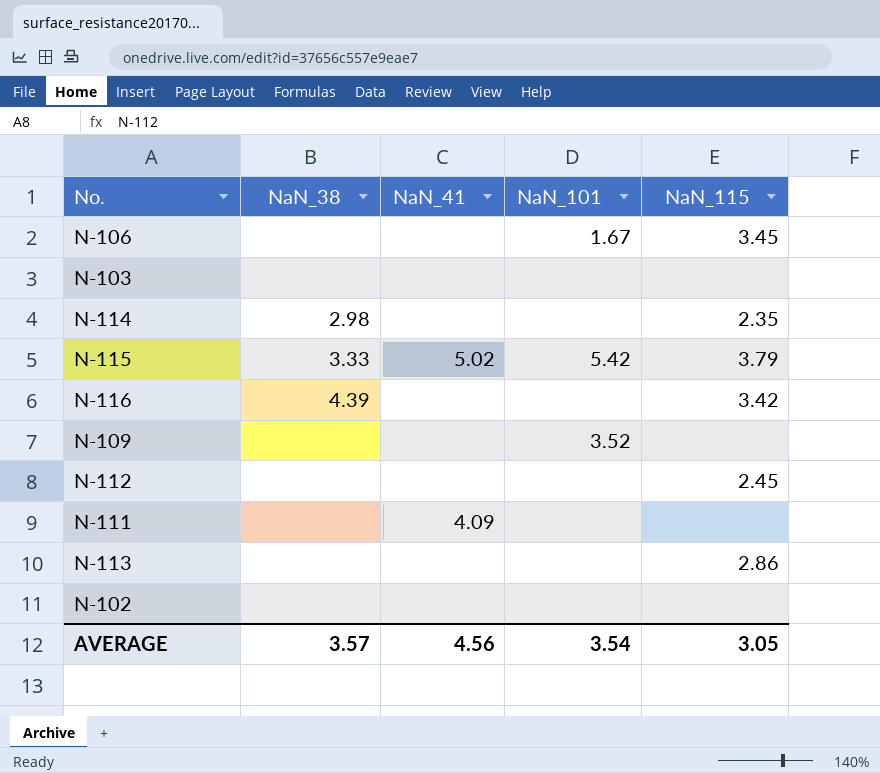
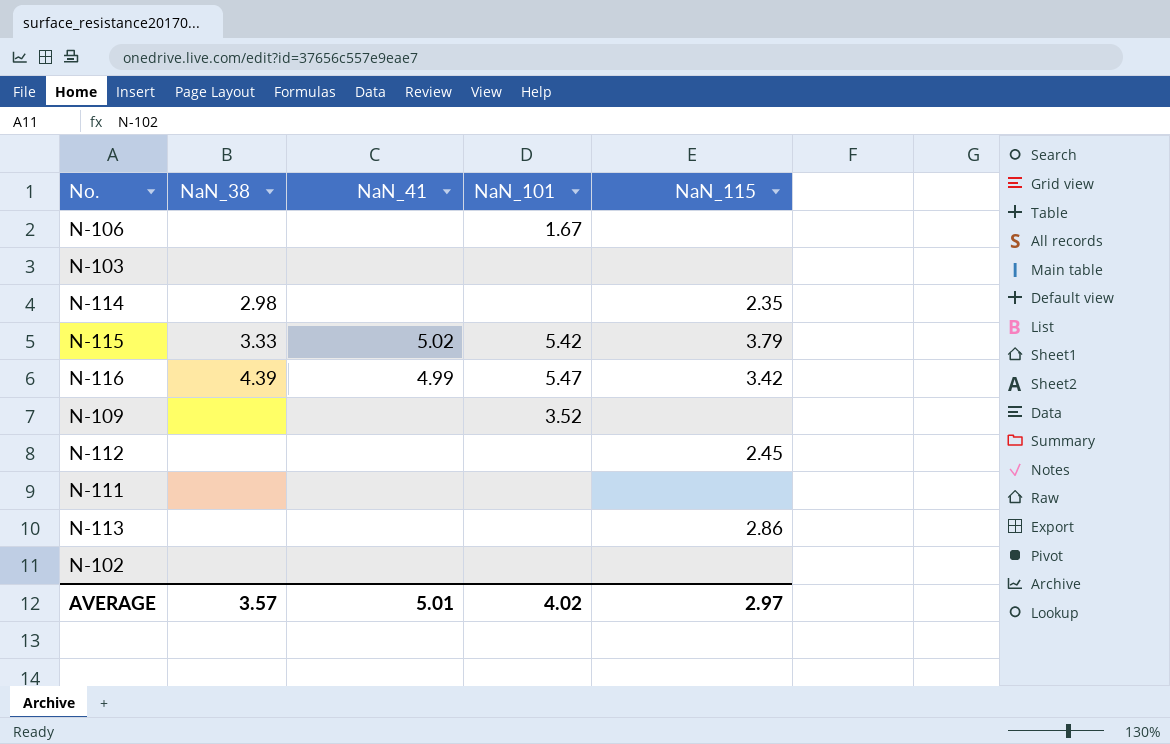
N-106 | NaN_115: 3.45 -> none
N-116 | NaN_41: none -> 4.99
N-116 | NaN_101: none -> 5.47
N-111 | NaN_41: 4.09 -> none
AVERAGE | NaN_41: 4.56 -> 5.01
AVERAGE | NaN_101: 3.54 -> 4.02
AVERAGE | NaN_115: 3.05 -> 2.97

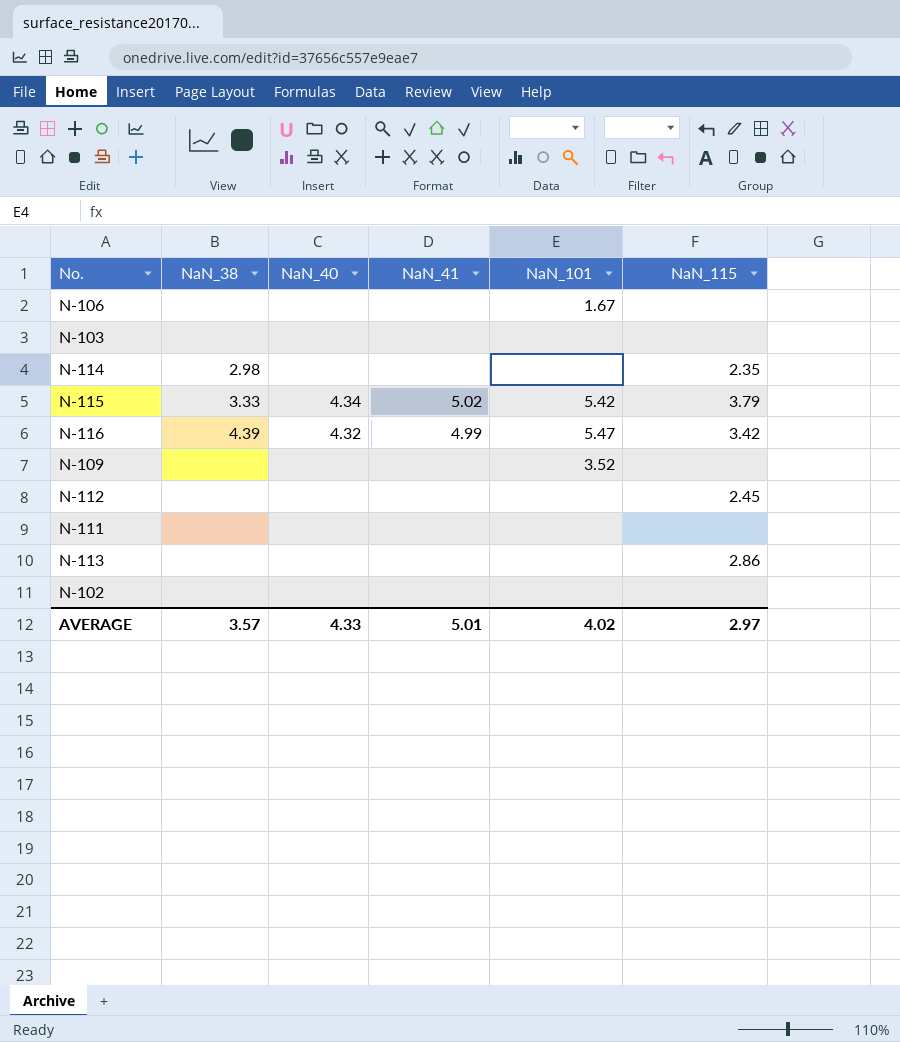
column NaN_40 | position: none -> 3

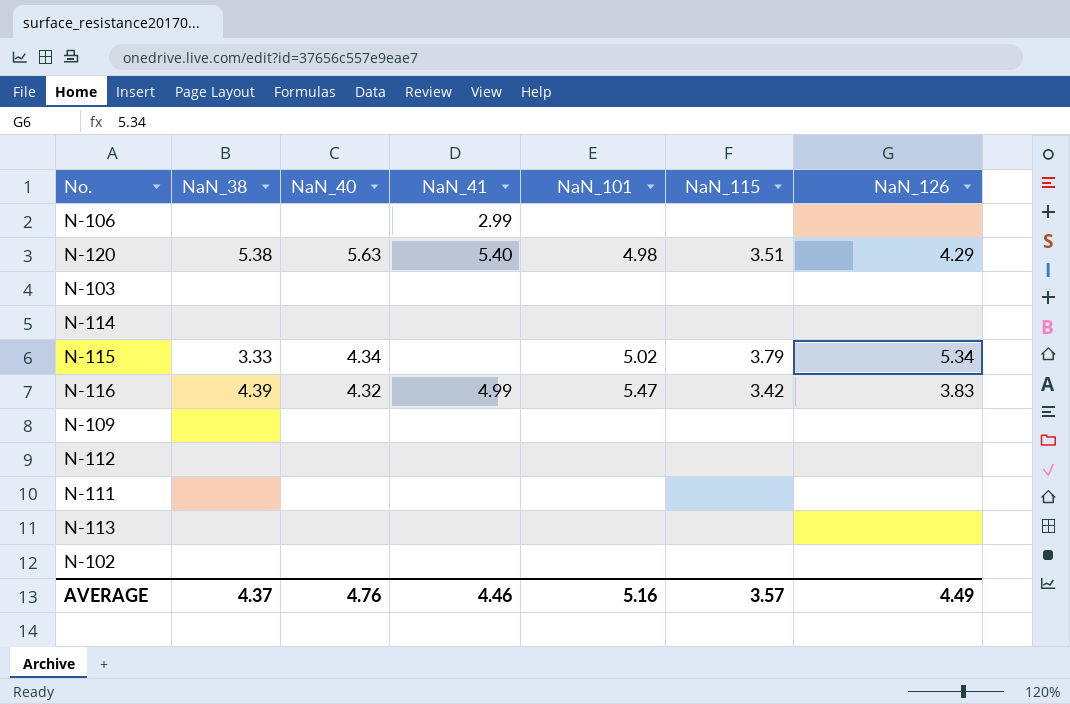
column NaN_126 | position: none -> 7
N-106 | NaN_41: none -> 2.99
N-106 | NaN_101: 1.67 -> none
row N-120: none -> 5.38 | 5.63 | 5.40 | 4.98 | 3.51 | 4.29
N-114 | NaN_38: 2.98 -> none
N-114 | NaN_115: 2.35 -> none
N-115 | NaN_41: 5.02 -> none
N-115 | NaN_101: 5.42 -> 5.02
N-109 | NaN_101: 3.52 -> none
N-112 | NaN_115: 2.45 -> none
N-113 | NaN_115: 2.86 -> none
AVERAGE | NaN_38: 3.57 -> 4.37
AVERAGE | NaN_40: 4.33 -> 4.76
AVERAGE | NaN_41: 5.01 -> 4.46
AVERAGE | NaN_101: 4.02 -> 5.16
AVERAGE | NaN_115: 2.97 -> 3.57

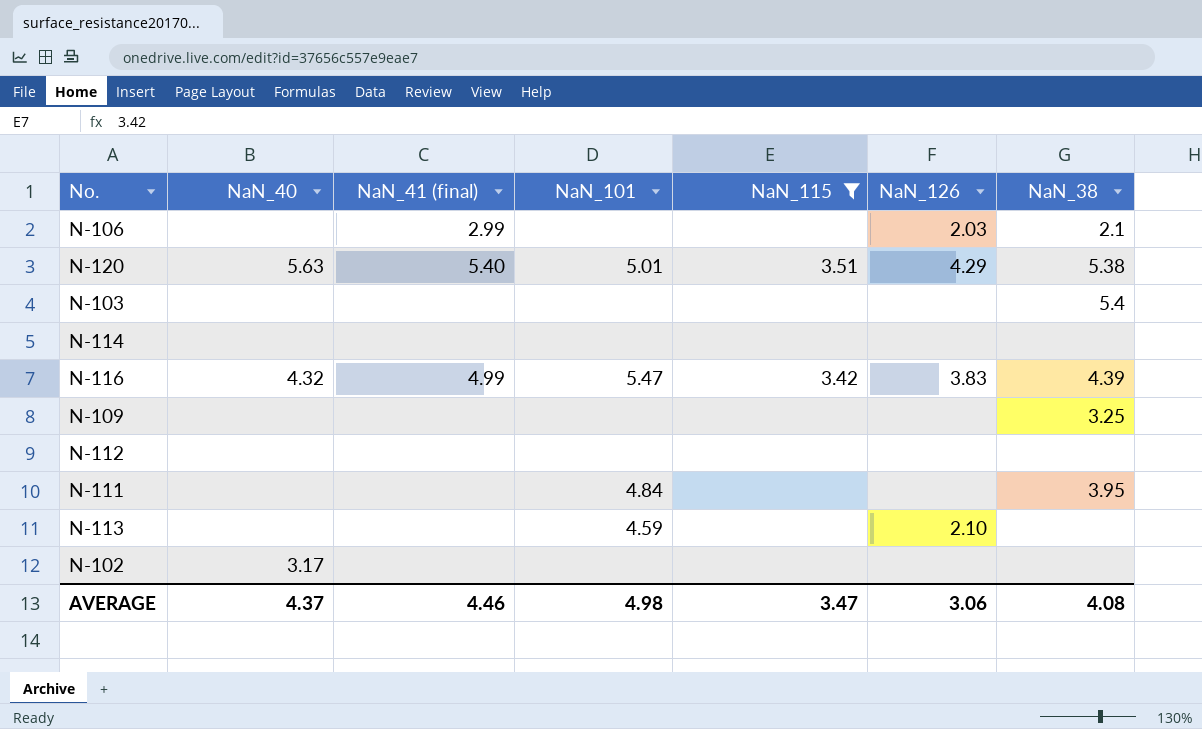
filter: none -> NaN_115 != 3.79
column name: NaN_41 -> NaN_41 (final)
column NaN_38 | position: 2 -> 7
N-106 | NaN_126: none -> 2.03
N-106 | NaN_38: none -> 2.1
N-120 | NaN_101: 4.98 -> 5.01
N-103 | NaN_38: none -> 5.4
N-109 | NaN_38: none -> 3.25
N-111 | NaN_101: none -> 4.84
N-111 | NaN_38: none -> 3.95
N-113 | NaN_101: none -> 4.59
N-113 | NaN_126: none -> 2.10
N-102 | NaN_40: none -> 3.17
AVERAGE | NaN_40: 4.76 -> 4.37
AVERAGE | NaN_101: 5.16 -> 4.98
AVERAGE | NaN_115: 3.57 -> 3.47
AVERAGE | NaN_126: 4.49 -> 3.06
AVERAGE | NaN_38: 4.37 -> 4.08

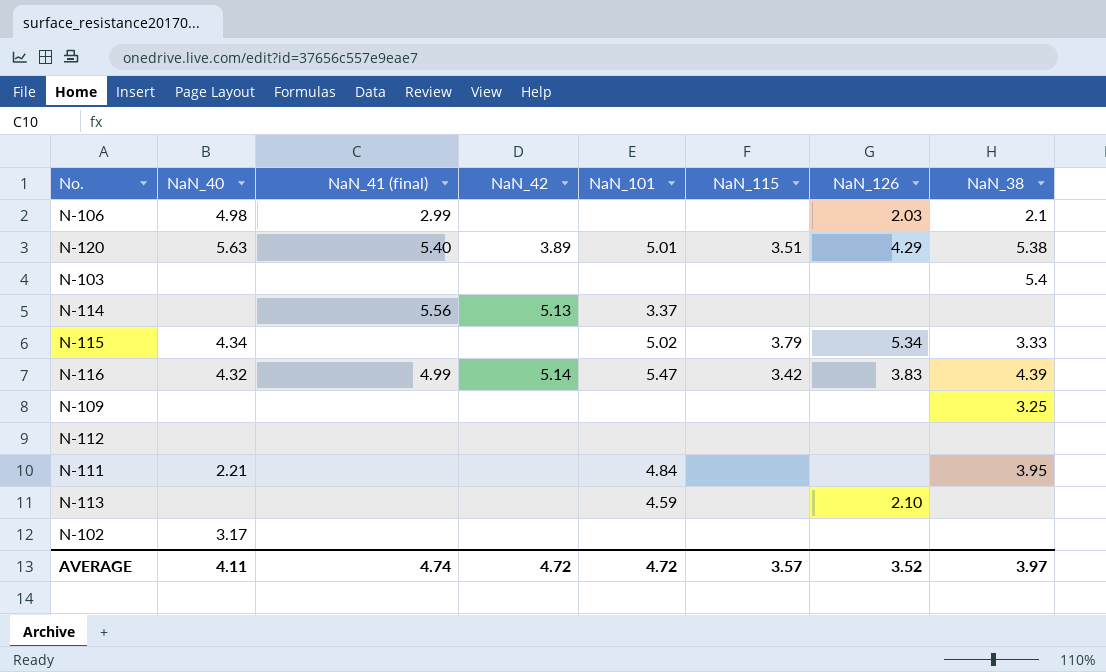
filter: NaN_115 != 3.79 -> none
column NaN_42 | position: none -> 4
N-106 | NaN_40: none -> 4.98
N-114 | NaN_41 (final): none -> 5.56
N-114 | NaN_101: none -> 3.37
N-111 | NaN_40: none -> 2.21
AVERAGE | NaN_40: 4.37 -> 4.11
AVERAGE | NaN_41 (final): 4.46 -> 4.74
AVERAGE | NaN_101: 4.98 -> 4.72
AVERAGE | NaN_115: 3.47 -> 3.57
AVERAGE | NaN_126: 3.06 -> 3.52
AVERAGE | NaN_38: 4.08 -> 3.97

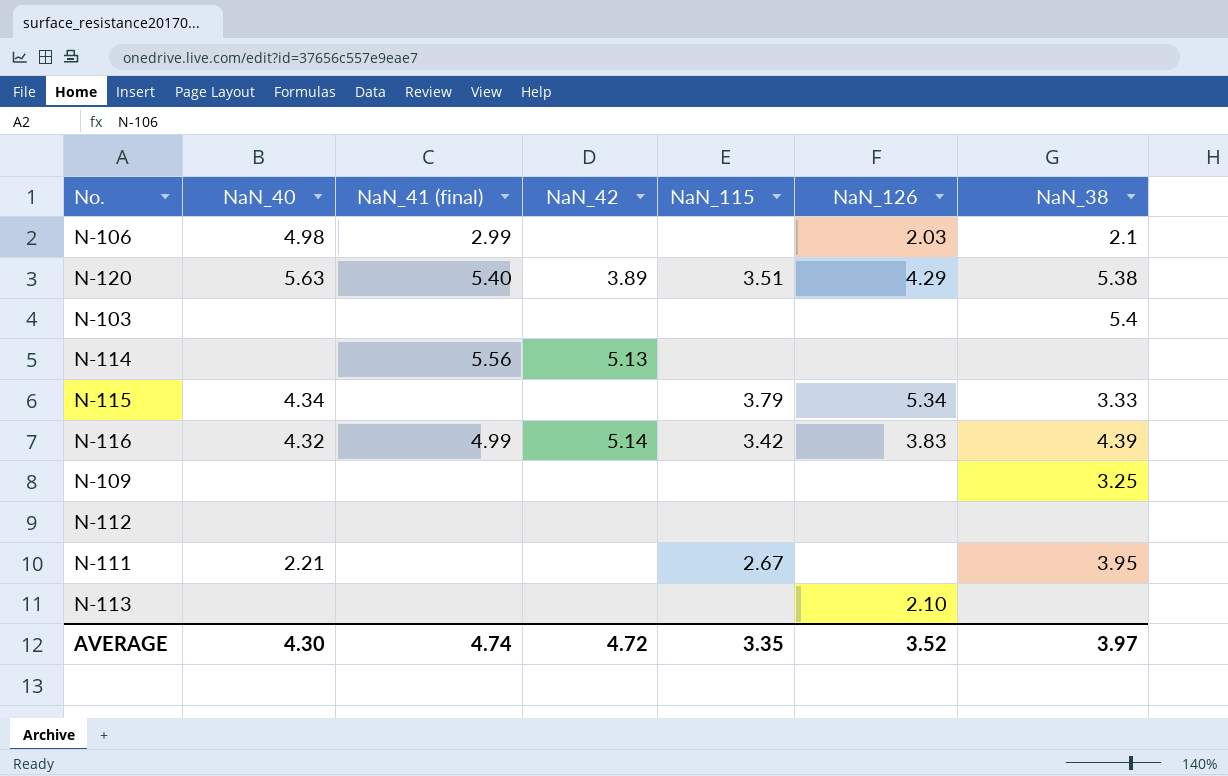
column NaN_101 | position: 5 -> none
row N-102: 3.17 | none | none | none | none | none | none -> none
N-111 | NaN_115: none -> 2.67
AVERAGE | NaN_40: 4.11 -> 4.30
AVERAGE | NaN_115: 3.57 -> 3.35

